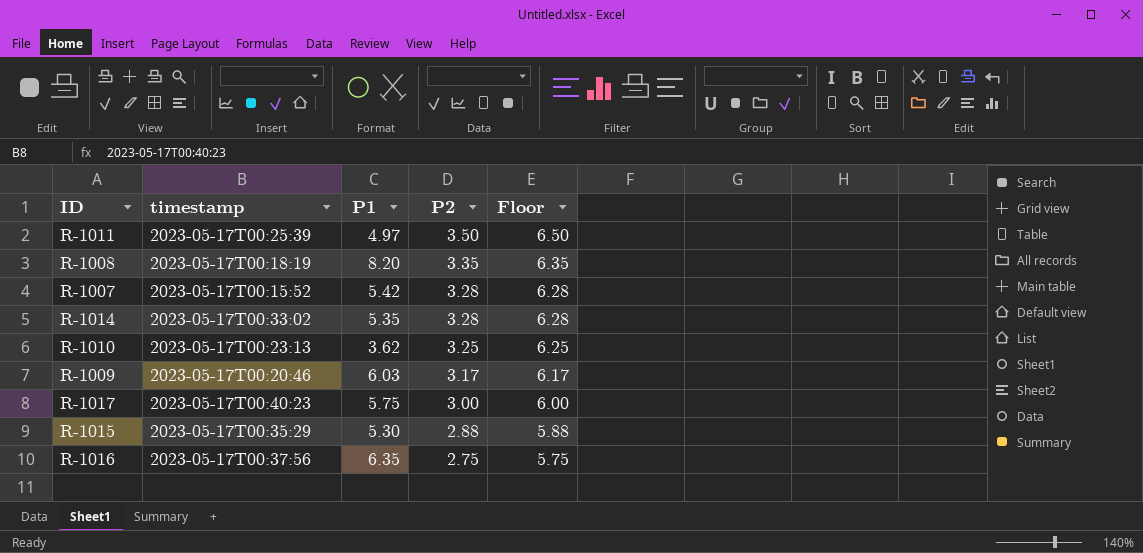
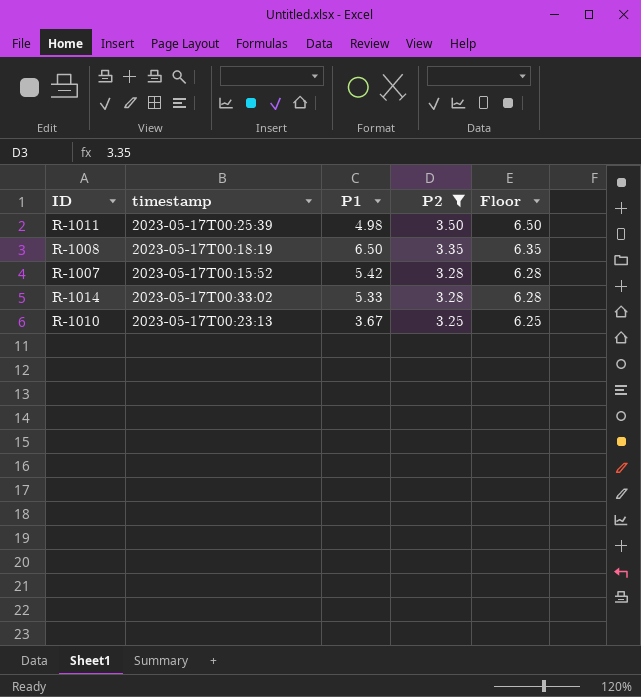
filter: none -> P2 >= 3.25
R-1011 | P1: 4.97 -> 4.98
R-1008 | P1: 8.20 -> 6.50
R-1014 | P1: 5.35 -> 5.33
R-1010 | P1: 3.62 -> 3.67

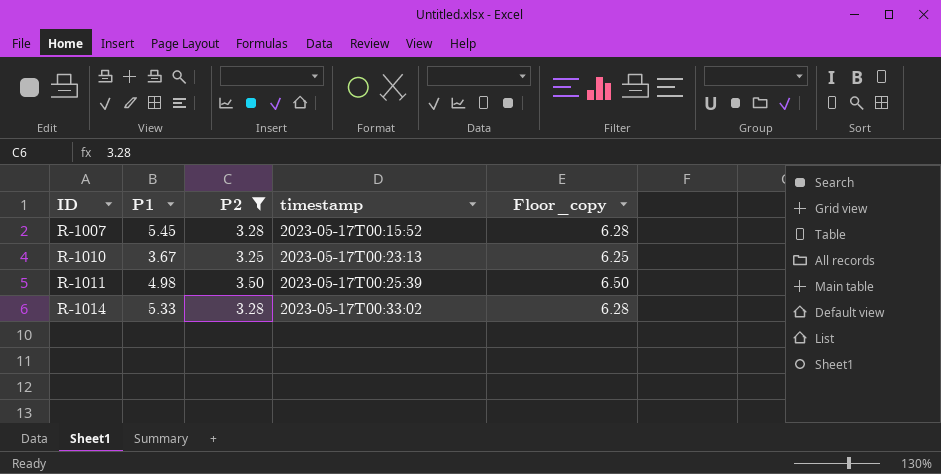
row order: P2 descending -> ID ascending
column timestamp | position: 2 -> 4
column name: Floor -> Floor_copy
row R-1008: 2023-05-17T00:18:19 | 6.50 | 3.35 | 6.35 -> none
R-1007 | P1: 5.42 -> 5.45

